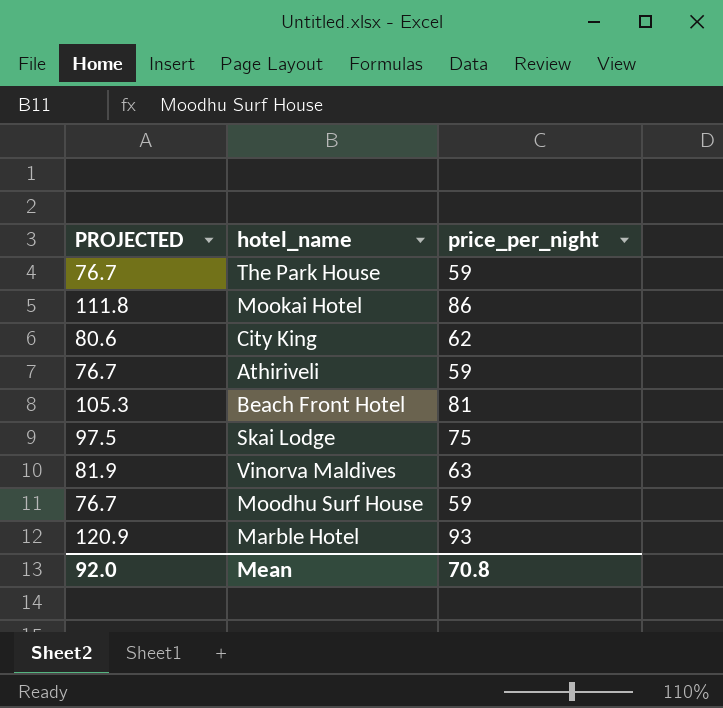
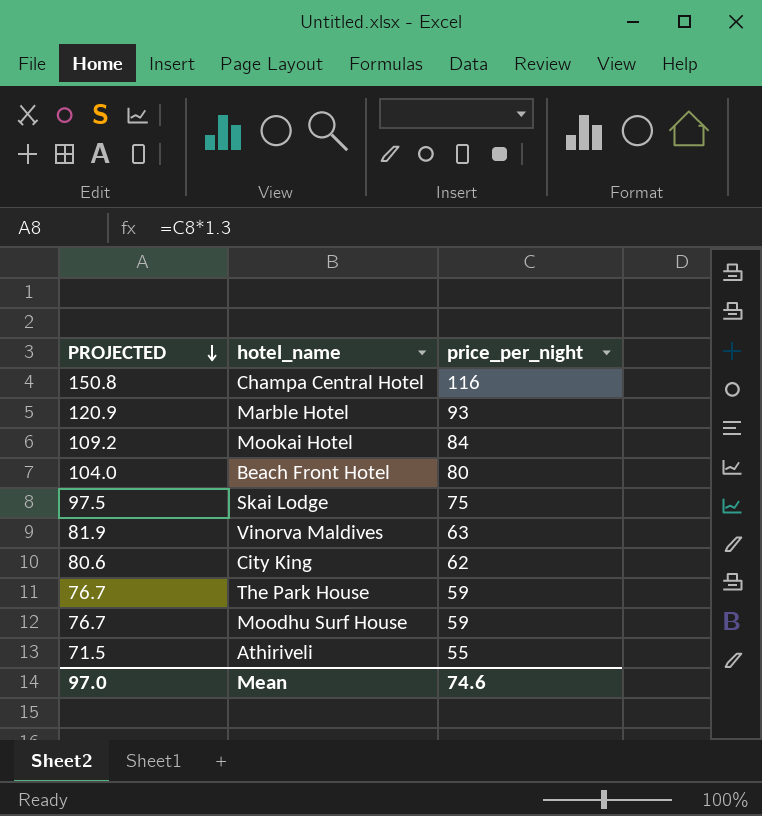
row order: none -> PROJECTED descending
row Champa Central Hotel: none -> 150.8 | 116
Mookai Hotel | PROJECTED: 111.8 -> 109.2
Mookai Hotel | price_per_night: 86 -> 84
Beach Front Hotel | PROJECTED: 105.3 -> 104.0
Beach Front Hotel | price_per_night: 81 -> 80
Athiriveli | PROJECTED: 76.7 -> 71.5
Athiriveli | price_per_night: 59 -> 55
Mean | PROJECTED: 92.0 -> 97.0
Mean | price_per_night: 70.8 -> 74.6

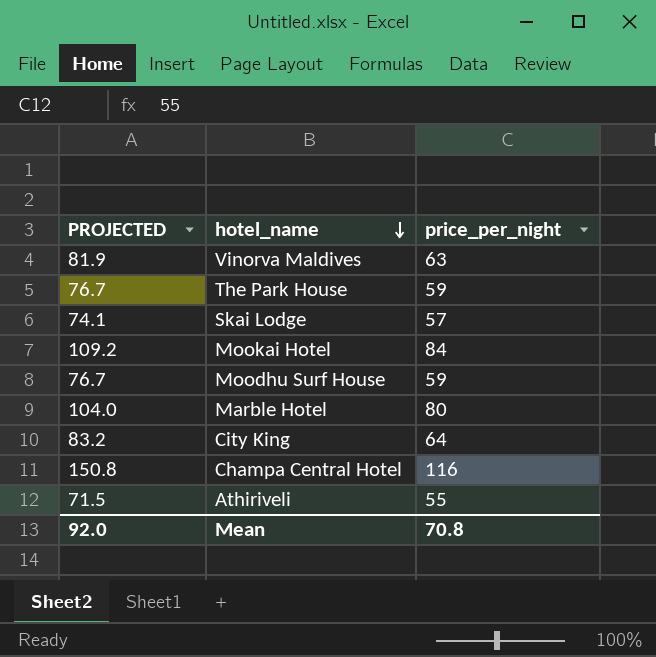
row order: PROJECTED descending -> hotel_name descending
row Beach Front Hotel: 104.0 | 80 -> none
Skai Lodge | PROJECTED: 97.5 -> 74.1
Skai Lodge | price_per_night: 75 -> 57
Marble Hotel | PROJECTED: 120.9 -> 104.0
Marble Hotel | price_per_night: 93 -> 80
City King | PROJECTED: 80.6 -> 83.2
City King | price_per_night: 62 -> 64
Mean | PROJECTED: 97.0 -> 92.0
Mean | price_per_night: 74.6 -> 70.8

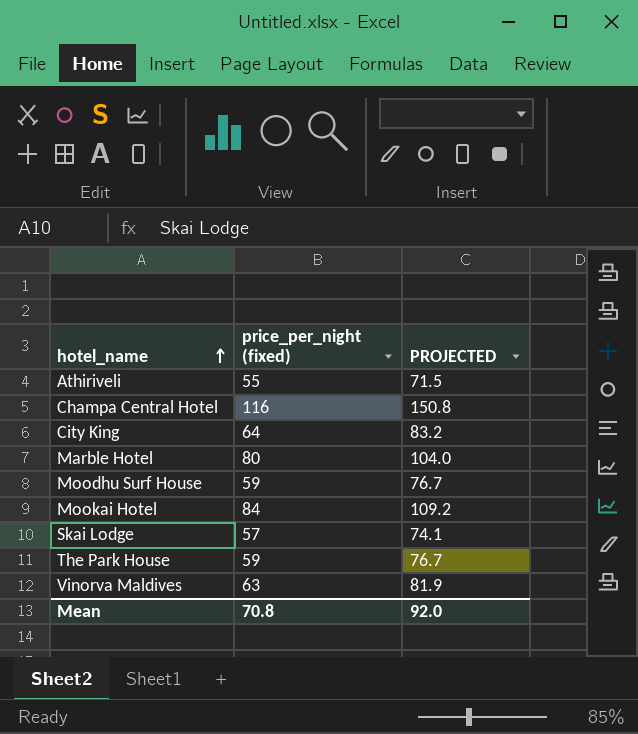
row order: hotel_name descending -> hotel_name ascending
column name: price_per_night -> price_per_night (fixed)
column PROJECTED | position: 1 -> 3

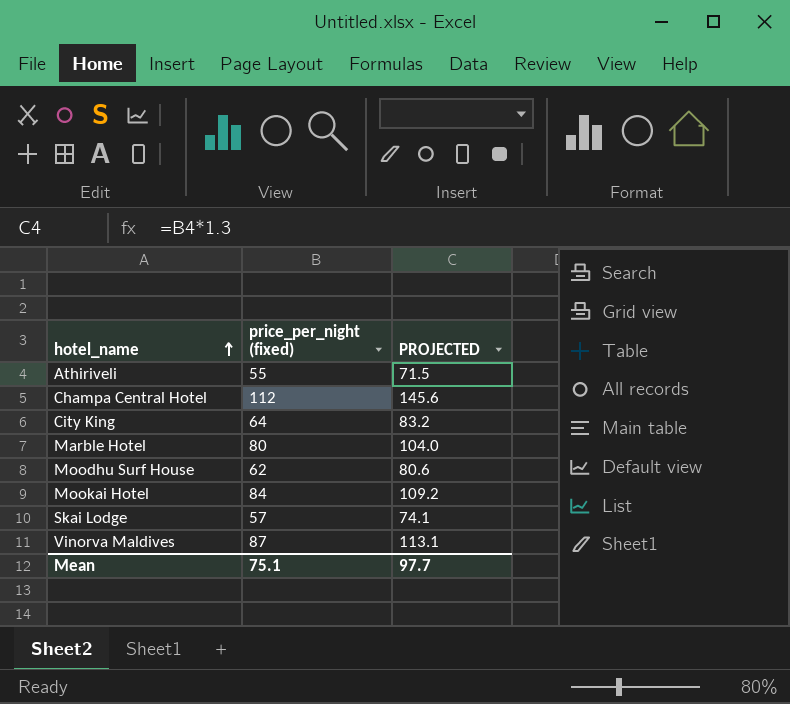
row The Park House: 59 | 76.7 -> none
Champa Central Hotel | price_per_night (fixed): 116 -> 112
Champa Central Hotel | PROJECTED: 150.8 -> 145.6
Moodhu Surf House | price_per_night (fixed): 59 -> 62
Moodhu Surf House | PROJECTED: 76.7 -> 80.6
Vinorva Maldives | price_per_night (fixed): 63 -> 87
Vinorva Maldives | PROJECTED: 81.9 -> 113.1
Mean | price_per_night (fixed): 70.8 -> 75.1
Mean | PROJECTED: 92.0 -> 97.7

